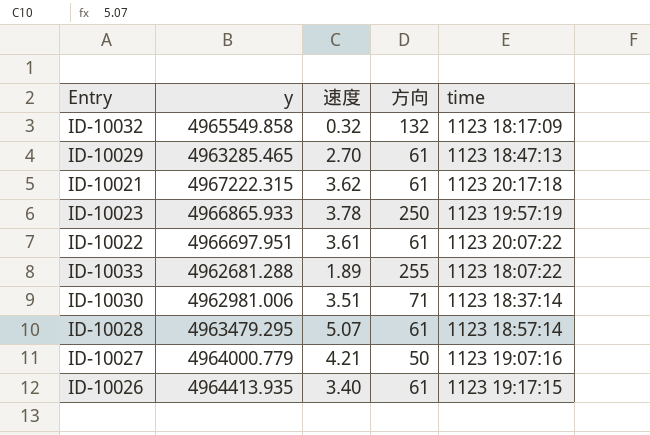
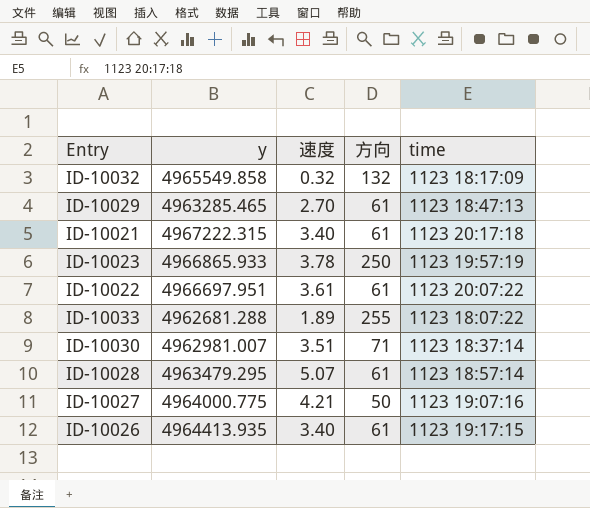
ID-10021 | 速度: 3.62 -> 3.40
ID-10030 | y: 4962981.006 -> 4962981.007
ID-10027 | y: 4964000.779 -> 4964000.775

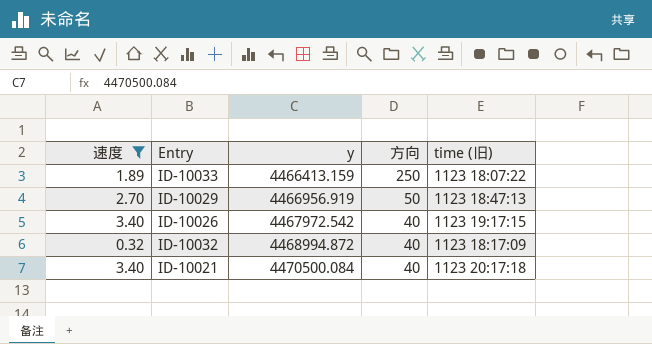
filter: none -> 速度 <= 3.40
row order: none -> y ascending
column 速度 | position: 3 -> 1
column name: time -> time (旧)
ID-10033 | y: 4962681.288 -> 4466413.159
ID-10033 | 方向: 255 -> 250
ID-10029 | y: 4963285.465 -> 4466956.919
ID-10029 | 方向: 61 -> 50
ID-10026 | y: 4964413.935 -> 4467972.542
ID-10026 | 方向: 61 -> 40
ID-10032 | y: 4965549.858 -> 4468994.872
ID-10032 | 方向: 132 -> 40
ID-10021 | y: 4967222.315 -> 4470500.084
ID-10021 | 方向: 61 -> 40

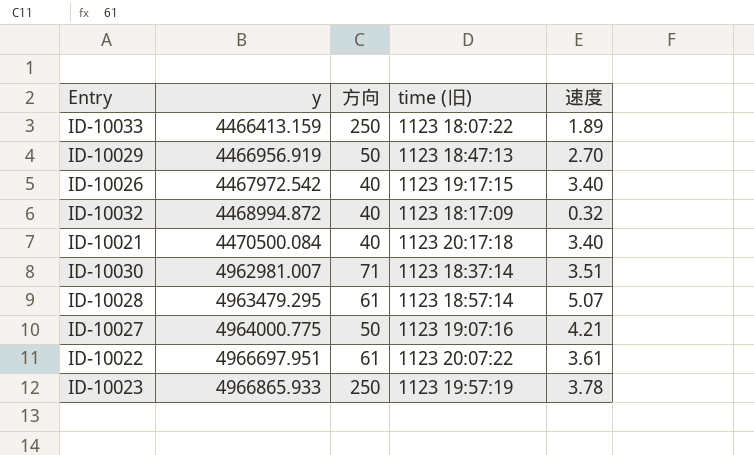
filter: 速度 <= 3.40 -> none
column 速度 | position: 1 -> 5

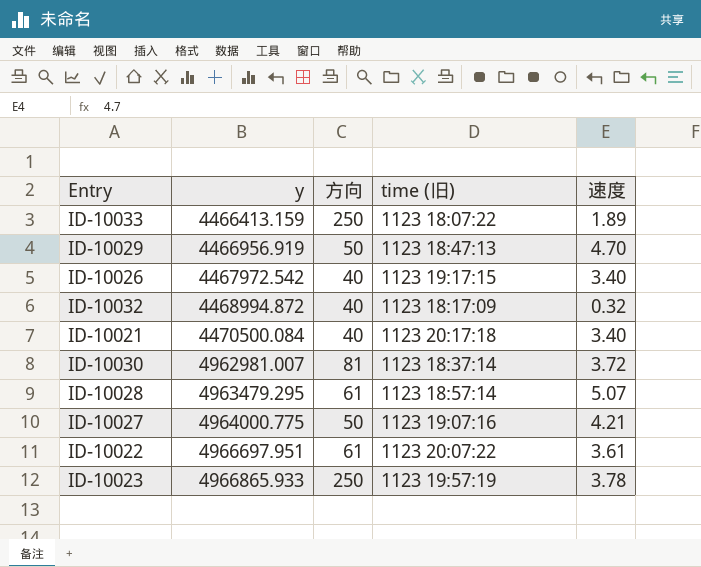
ID-10029 | 速度: 2.70 -> 4.70
ID-10030 | 方向: 71 -> 81
ID-10030 | 速度: 3.51 -> 3.72

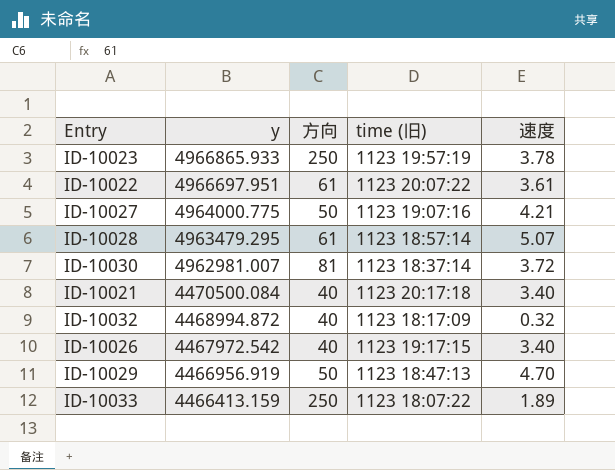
row order: y ascending -> y descending

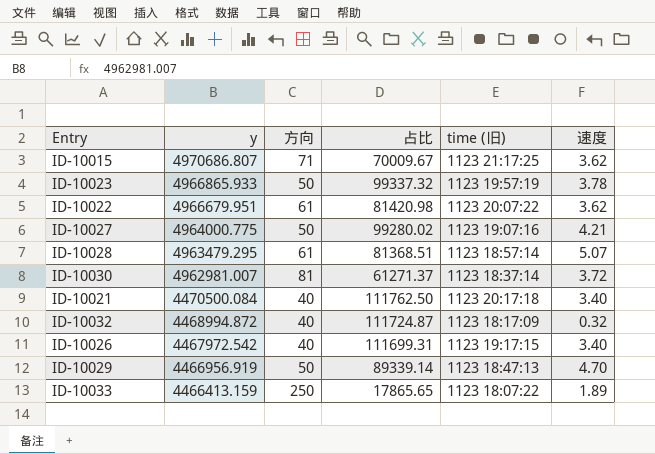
column 占比 | formula: none -> [y] / [方向]
row ID-10015: none -> 4970686.807 | 71 | 70009.67 | 1123 21:17:25 | 3.62
ID-10023 | 方向: 250 -> 50
ID-10022 | y: 4966697.951 -> 4966679.951
ID-10022 | 速度: 3.61 -> 3.62

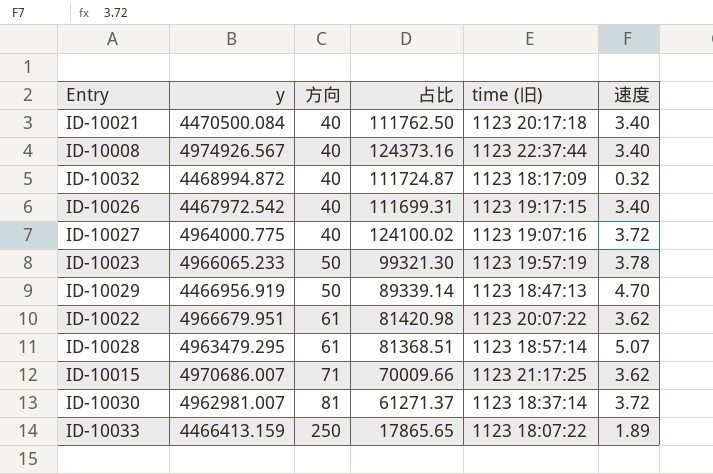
row order: y descending -> 方向 ascending
row ID-10008: none -> 4974926.567 | 40 | 124373.16 | 1123 22:37:44 | 3.40
ID-10027 | 方向: 50 -> 40
ID-10027 | 占比: 99280.02 -> 124100.02
ID-10027 | 速度: 4.21 -> 3.72
ID-10023 | y: 4966865.933 -> 4966065.233
ID-10023 | 占比: 99337.32 -> 99321.30
ID-10015 | y: 4970686.807 -> 4970686.007
ID-10015 | 占比: 70009.67 -> 70009.66

